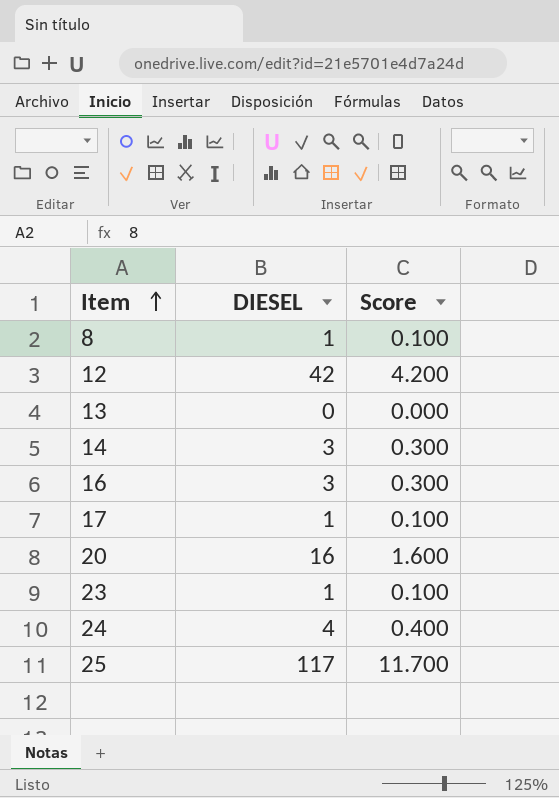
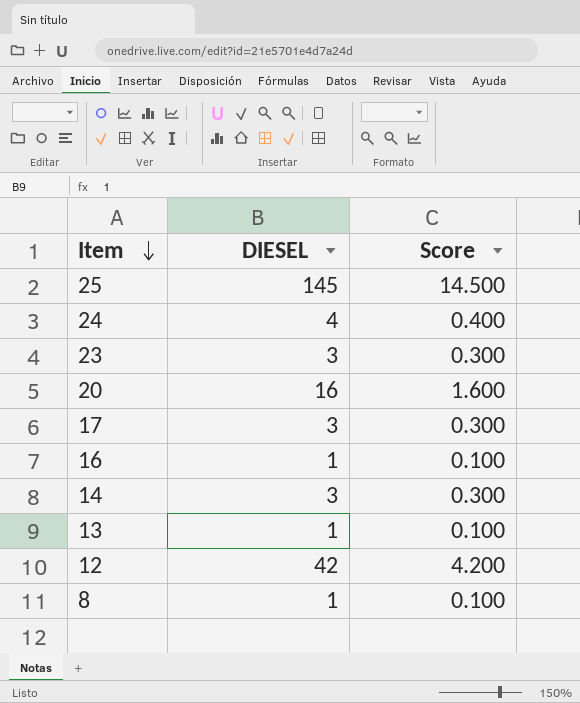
row order: Item ascending -> Item descending
25 | DIESEL: 117 -> 145
25 | Score: 11.700 -> 14.500
23 | DIESEL: 1 -> 3
23 | Score: 0.100 -> 0.300
17 | DIESEL: 1 -> 3
17 | Score: 0.100 -> 0.300
16 | DIESEL: 3 -> 1
16 | Score: 0.300 -> 0.100
13 | DIESEL: 0 -> 1
13 | Score: 0.000 -> 0.100

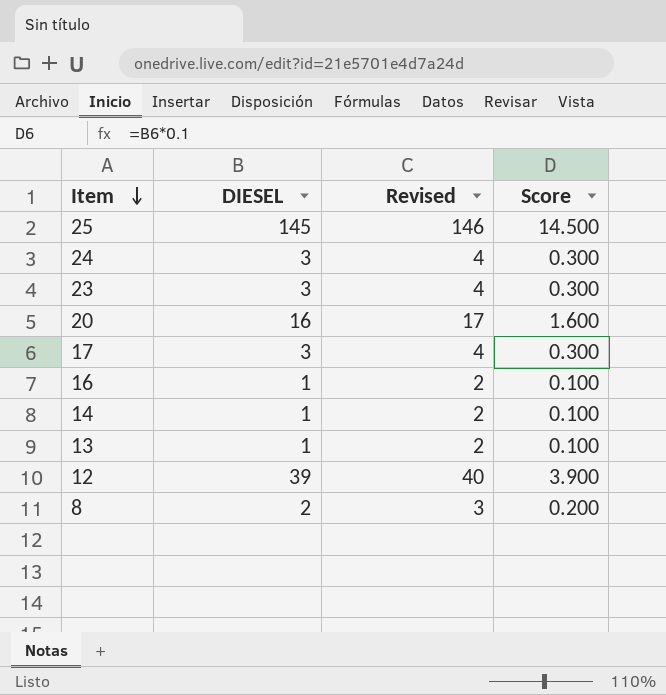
column Revised | formula: none -> [DIESEL] + 1
24 | DIESEL: 4 -> 3
24 | Score: 0.400 -> 0.300
14 | DIESEL: 3 -> 1
14 | Score: 0.300 -> 0.100
12 | DIESEL: 42 -> 39
12 | Score: 4.200 -> 3.900
8 | DIESEL: 1 -> 2
8 | Score: 0.100 -> 0.200

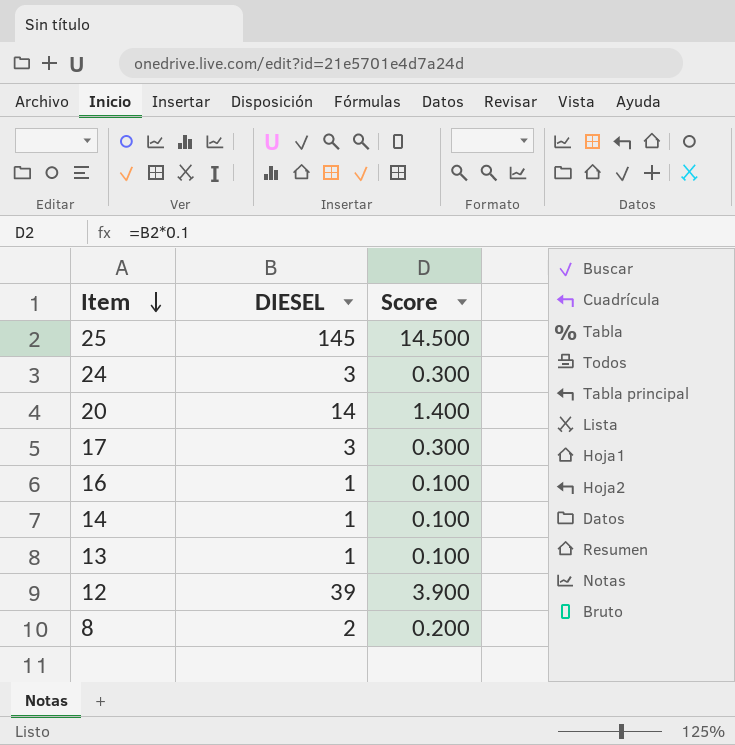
column Revised | formula: [DIESEL] + 1 -> none
row 23: 3 | 4 | 0.300 -> none
20 | DIESEL: 16 -> 14
20 | Score: 1.600 -> 1.400

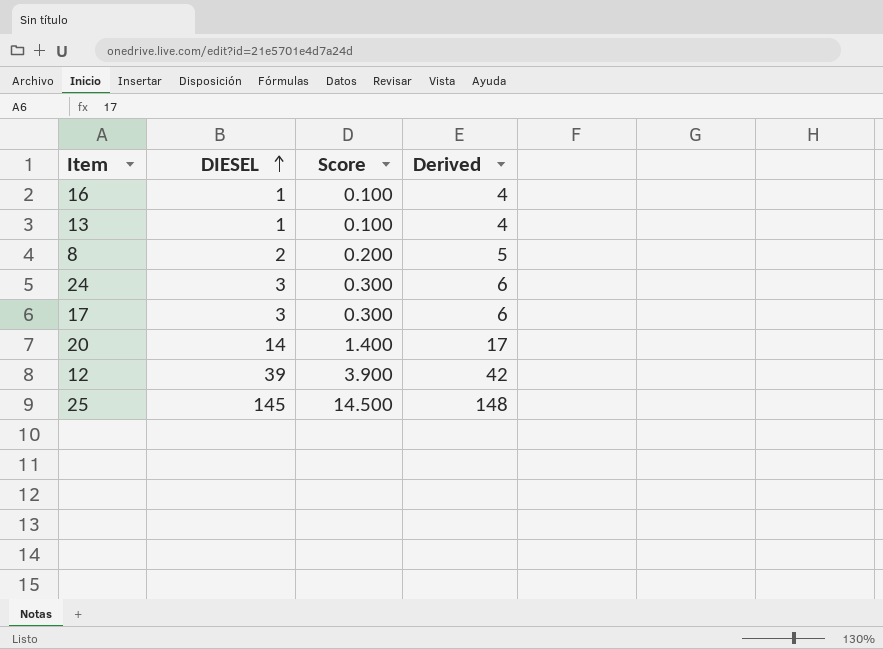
row order: Item descending -> DIESEL ascending
column Derived | formula: none -> [DIESEL] + 3
row 14: 1 | 0.100 -> none

